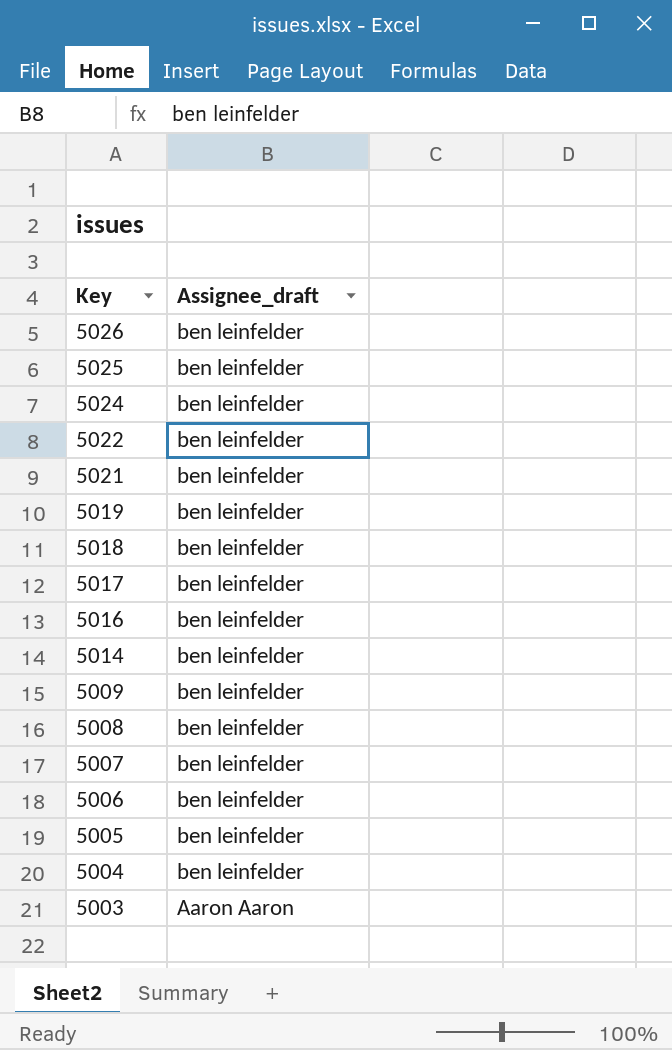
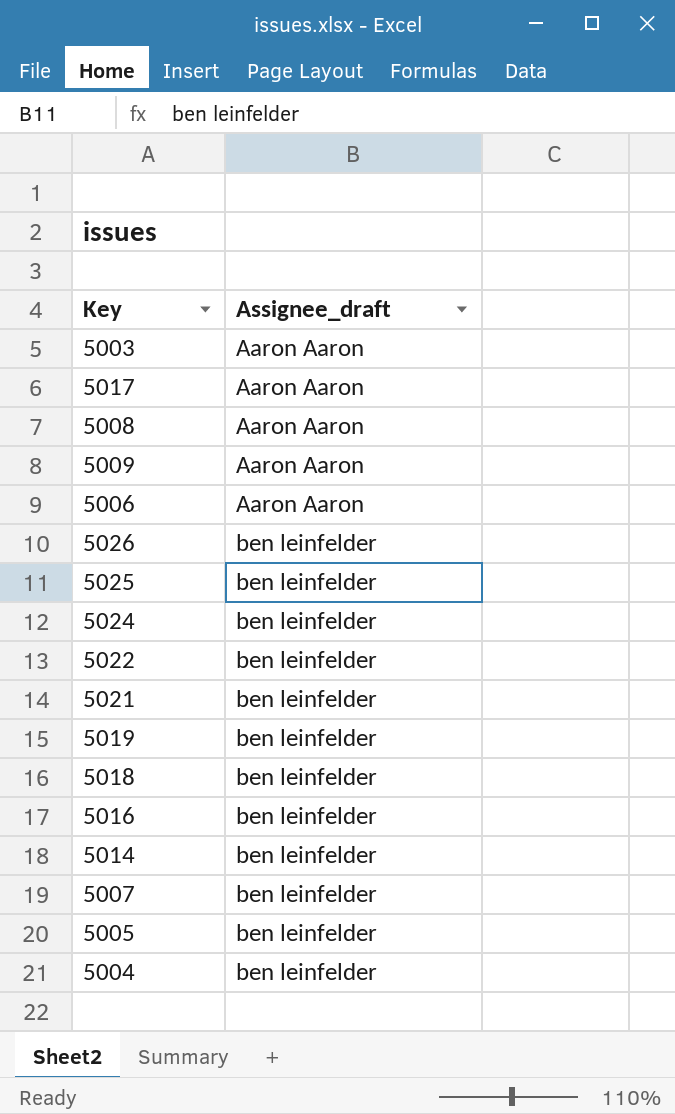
row order: Key descending -> Assignee_draft ascending
5017 | Assignee_draft: ben leinfelder -> Aaron Aaron
5008 | Assignee_draft: ben leinfelder -> Aaron Aaron
5009 | Assignee_draft: ben leinfelder -> Aaron Aaron
5006 | Assignee_draft: ben leinfelder -> Aaron Aaron

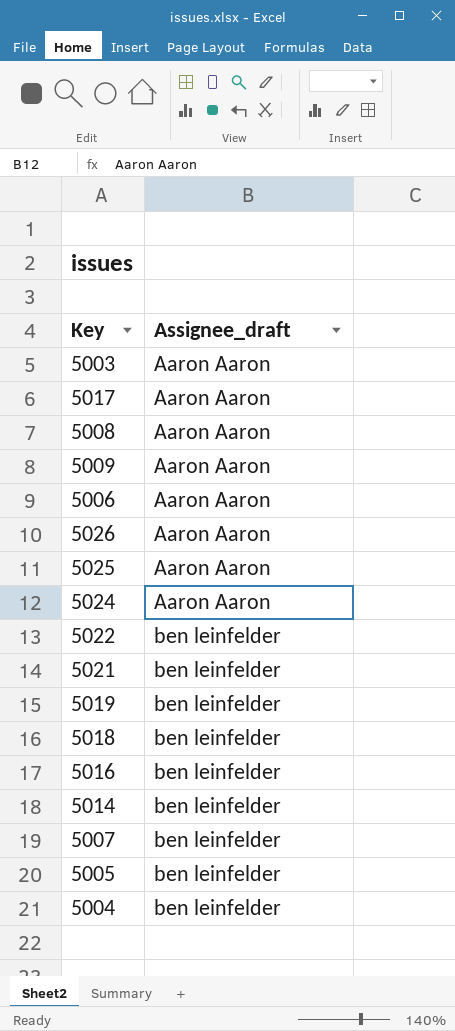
5026 | Assignee_draft: ben leinfelder -> Aaron Aaron
5025 | Assignee_draft: ben leinfelder -> Aaron Aaron
5024 | Assignee_draft: ben leinfelder -> Aaron Aaron

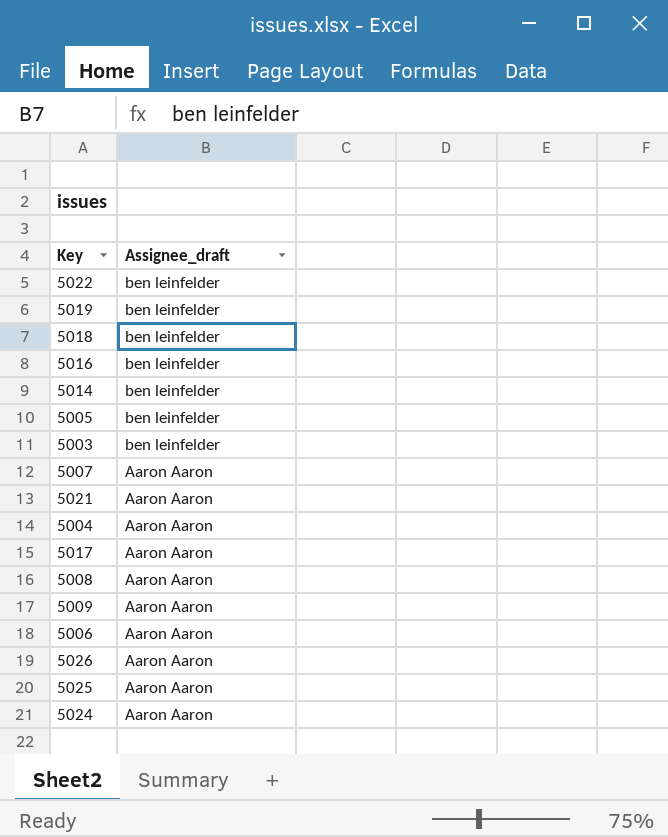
row order: Assignee_draft ascending -> Assignee_draft descending
5003 | Assignee_draft: Aaron Aaron -> ben leinfelder
5007 | Assignee_draft: ben leinfelder -> Aaron Aaron
5021 | Assignee_draft: ben leinfelder -> Aaron Aaron
5004 | Assignee_draft: ben leinfelder -> Aaron Aaron

